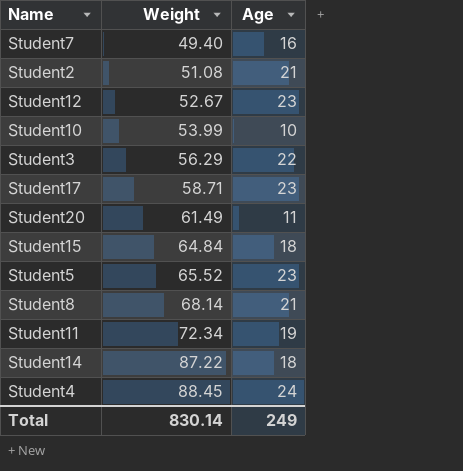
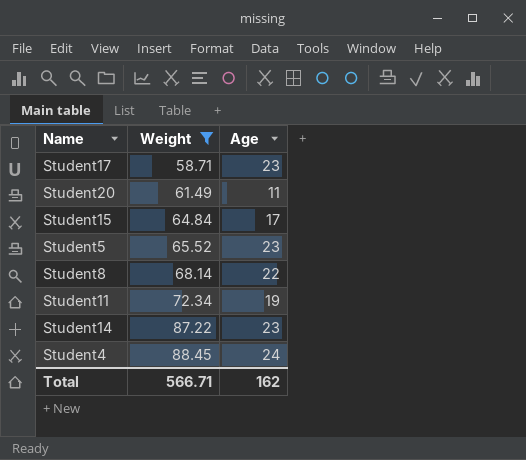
filter: none -> Weight >= 58.71
Student15 | Age: 18 -> 17
Student8 | Age: 21 -> 22
Student14 | Age: 18 -> 23
Total | Weight: 830.14 -> 566.71
Total | Age: 249 -> 162

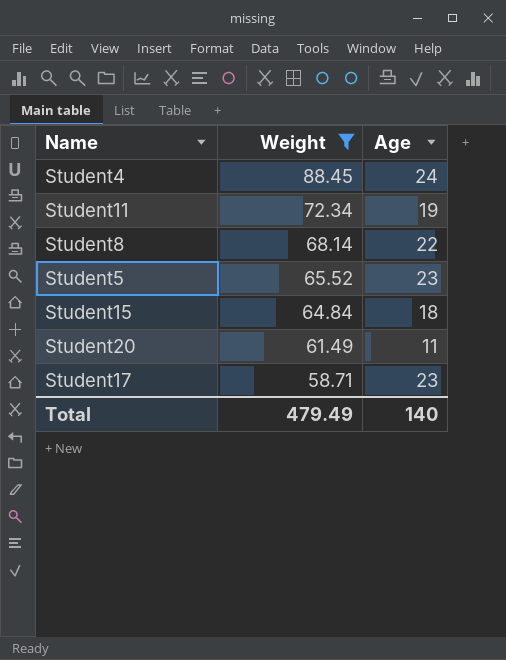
row order: Weight ascending -> Weight descending
row Student14: 87.22 | 23 -> none
Student15 | Age: 17 -> 18
Total | Weight: 566.71 -> 479.49
Total | Age: 162 -> 140

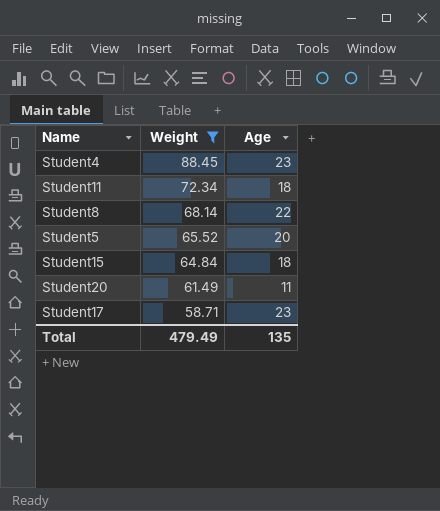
Student4 | Age: 24 -> 23
Student11 | Age: 19 -> 18
Student5 | Age: 23 -> 20
Total | Age: 140 -> 135

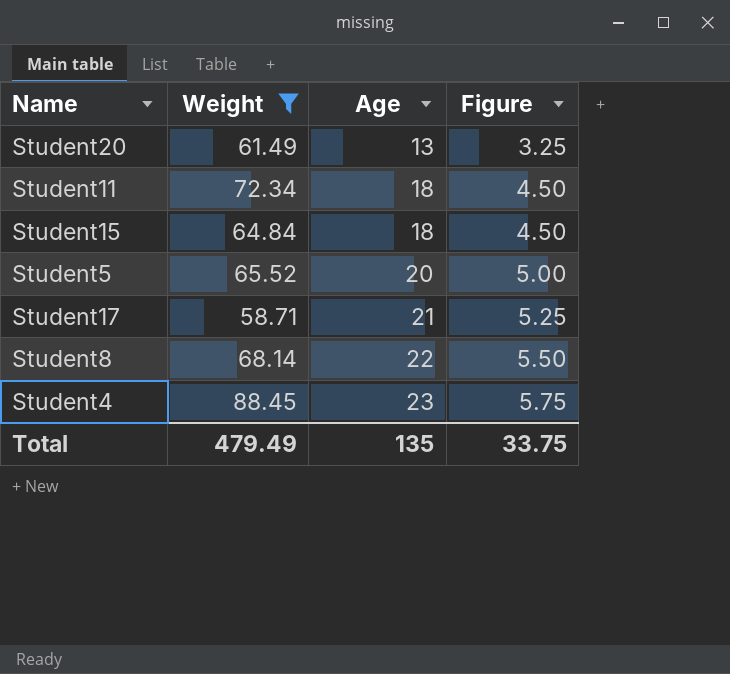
row order: Weight descending -> Age ascending
column Figure | formula: none -> [Age] * 0.25
Student20 | Age: 11 -> 13
Student17 | Age: 23 -> 21

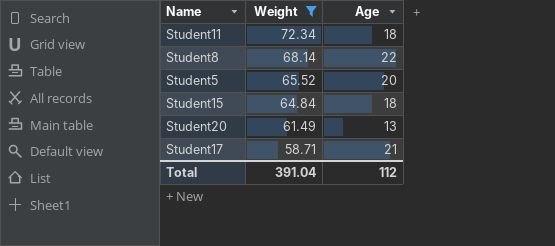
row order: Age ascending -> Weight descending
column Figure | formula: [Age] * 0.25 -> none
row Student4: 88.45 | 23 | 5.75 -> none
Total | Weight: 479.49 -> 391.04
Total | Age: 135 -> 112

